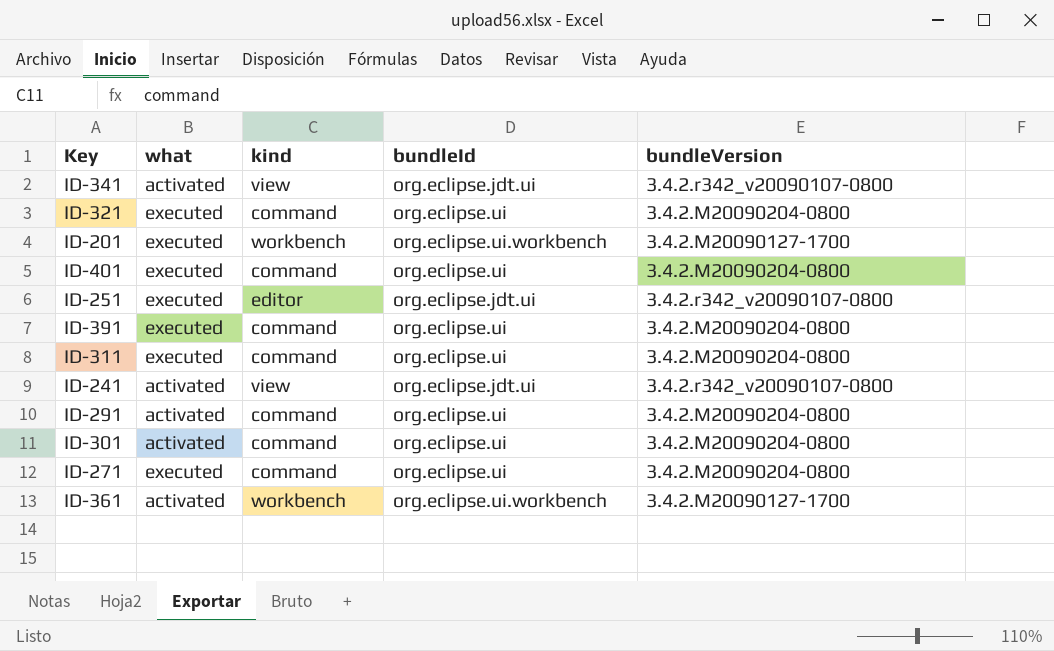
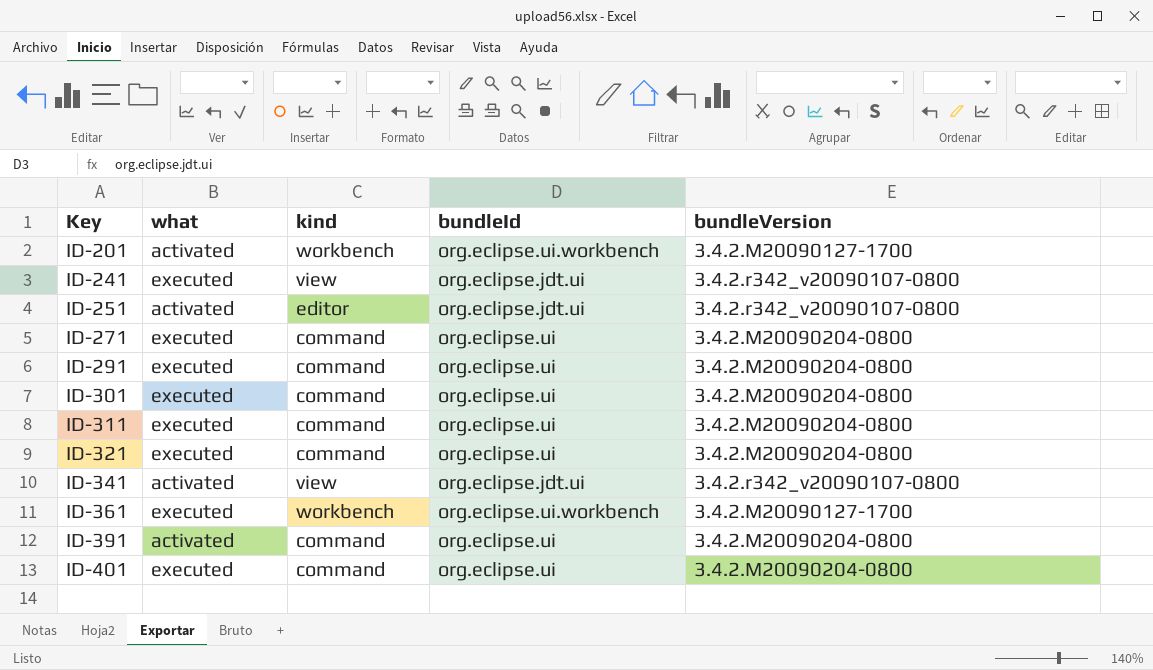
row order: none -> Key ascending
ID-201 | what: executed -> activated
ID-241 | what: activated -> executed
ID-251 | what: executed -> activated
ID-291 | what: activated -> executed
ID-301 | what: activated -> executed
ID-361 | what: activated -> executed
ID-391 | what: executed -> activated

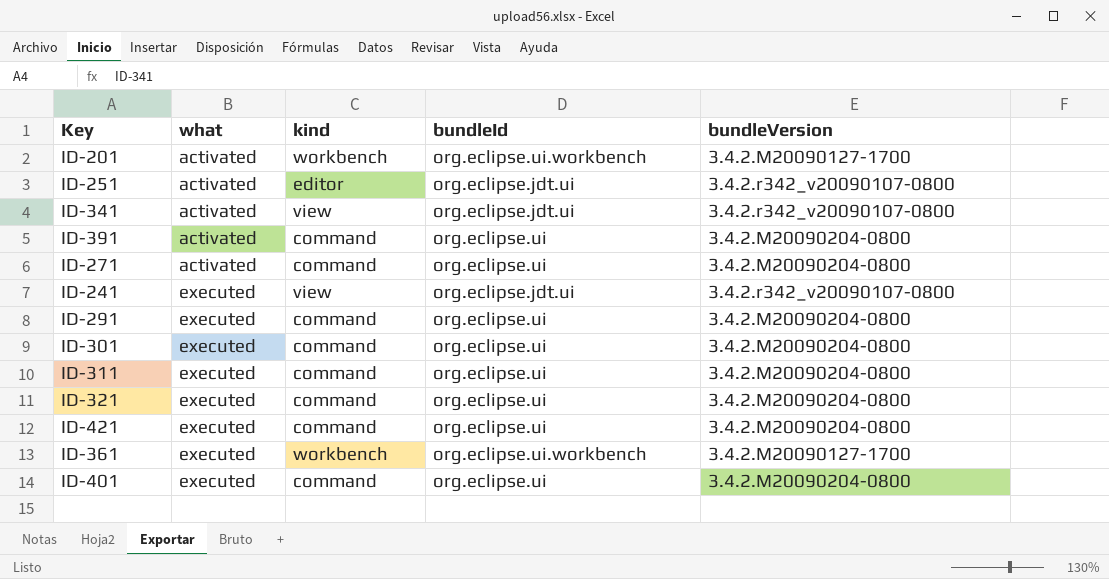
row order: Key ascending -> what ascending
ID-271 | what: executed -> activated
row ID-421: none -> executed | command | org.eclipse.ui | 3.4.2.M20090204-0800

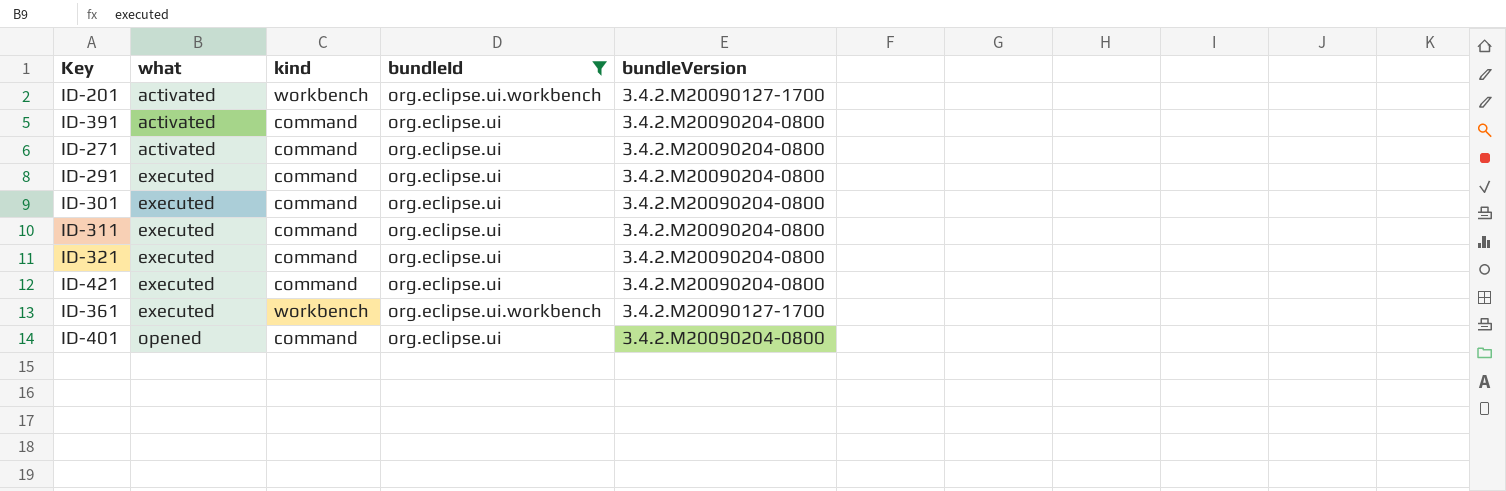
filter: none -> bundleId != org.eclipse.jdt.ui
ID-401 | what: executed -> opened

